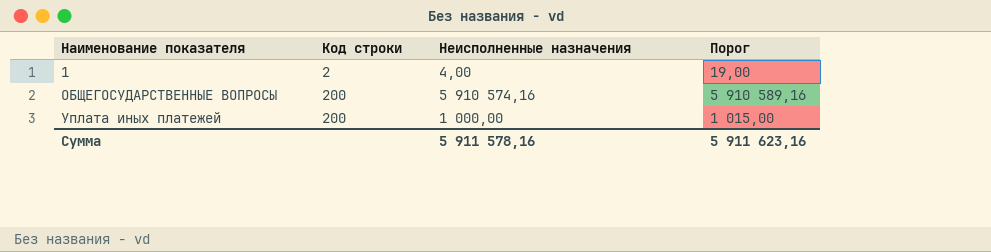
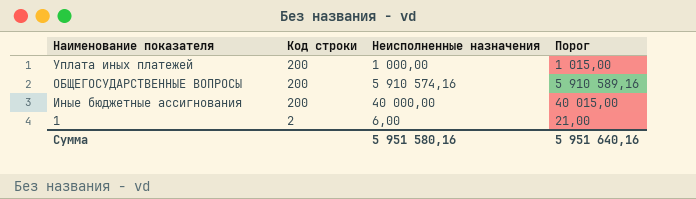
row order: Наименование показателя ascending -> Наименование показателя descending
row Иные бюджетные ассигнования: none -> 200 | 40 000,00 | 40 015,00
1 | Неисполненные назначения: 4,00 -> 6,00
1 | Порог: 19,00 -> 21,00
Сумма | Неисполненные назначения: 5 911 578,16 -> 5 951 580,16
Сумма | Порог: 5 911 623,16 -> 5 951 640,16

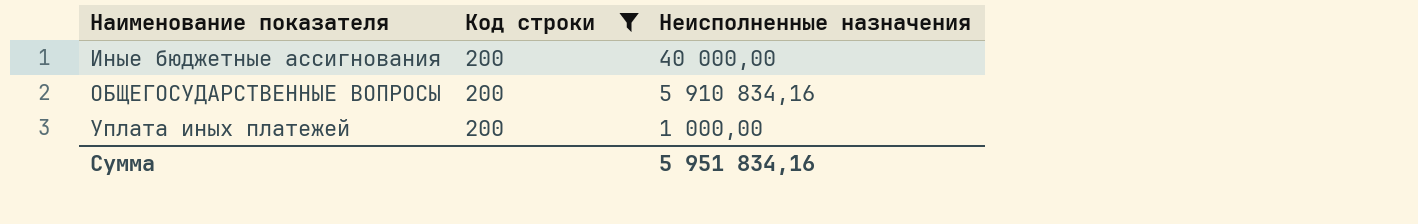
filter: none -> Код строки = 200
row order: Наименование показателя descending -> Наименование показателя ascending
column Порог | formula: [Неисполненные назначения] + 15 -> none
ОБЩЕГОСУДАРСТВЕННЫЕ ВОПРОСЫ | Неисполненные назначения: 5 910 574,16 -> 5 910 834,16
Сумма | Неисполненные назначения: 5 951 580,16 -> 5 951 834,16

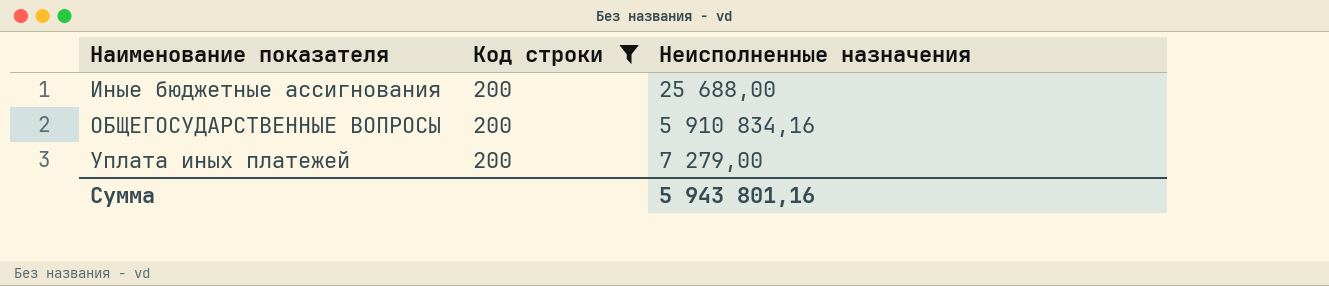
Иные бюджетные ассигнования | Неисполненные назначения: 40 000,00 -> 25 688,00
Уплата иных платежей | Неисполненные назначения: 1 000,00 -> 7 279,00
Сумма | Неисполненные назначения: 5 951 834,16 -> 5 943 801,16

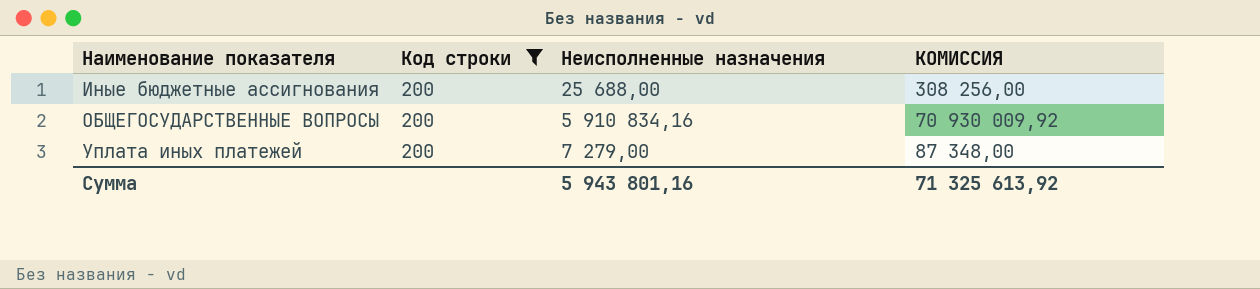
column КОМИССИЯ | formula: none -> [Неисполненные назначения] * 12

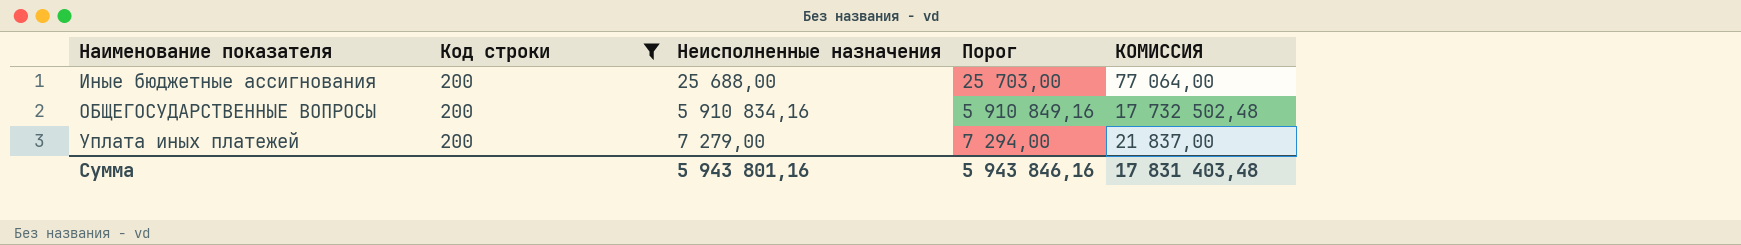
column Порог | formula: none -> [Неисполненные назначения] + 15
column КОМИССИЯ | formula: [Неисполненные назначения] * 12 -> [Неисполненные назначения] * 3
Сумма | КОМИССИЯ: 71 325 613,92 -> 17 831 403,48

